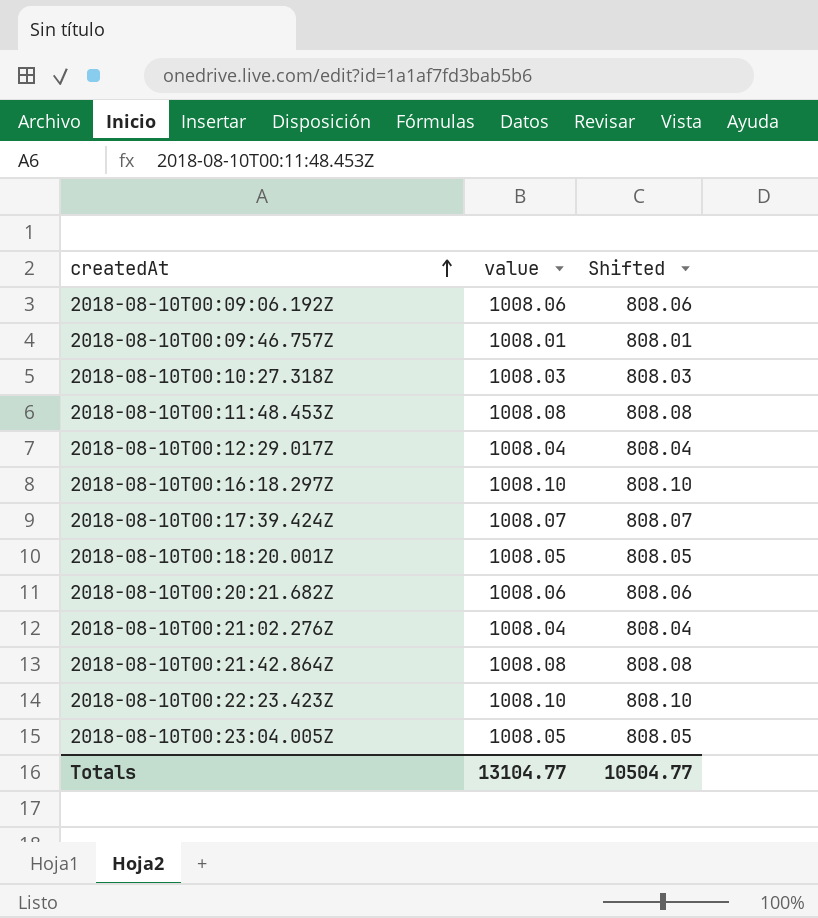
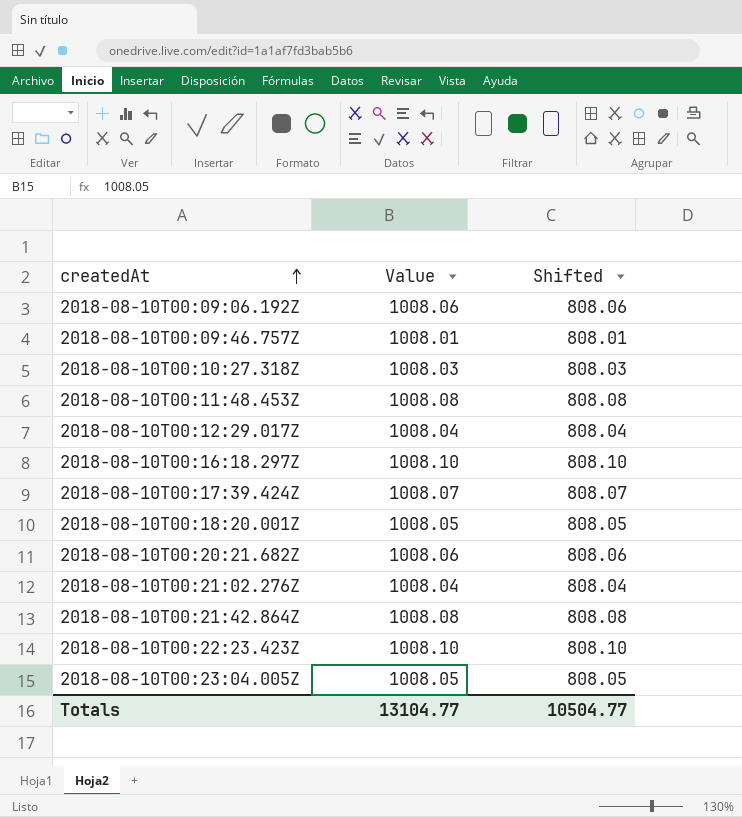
column name: value -> Value

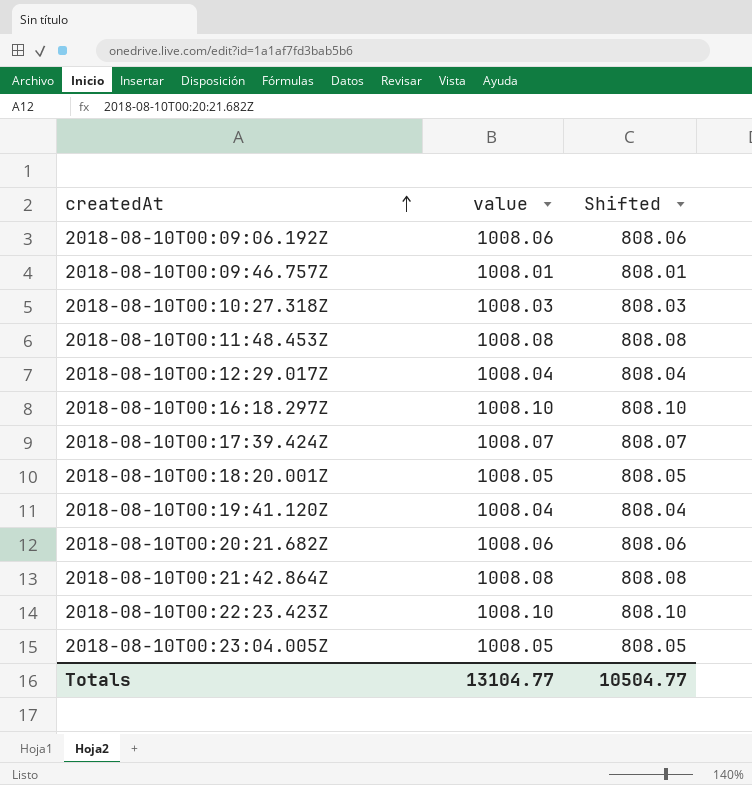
column name: Value -> value
row 2018-08-10T00:21:02.276Z: 1008.04 | 808.04 -> none
row 2018-08-10T00:19:41.120Z: none -> 1008.04 | 808.04

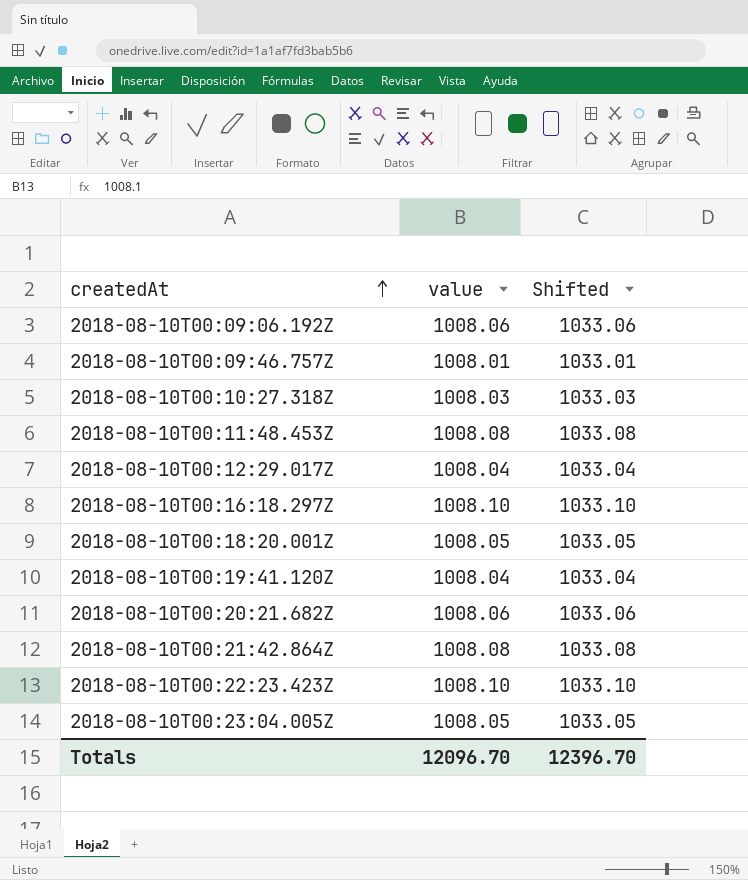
column Shifted | formula: [value] - 200 -> [value] + 25
row 2018-08-10T00:17:39.424Z: 1008.07 | 808.07 -> none
Totals | value: 13104.77 -> 12096.70
Totals | Shifted: 10504.77 -> 12396.70

